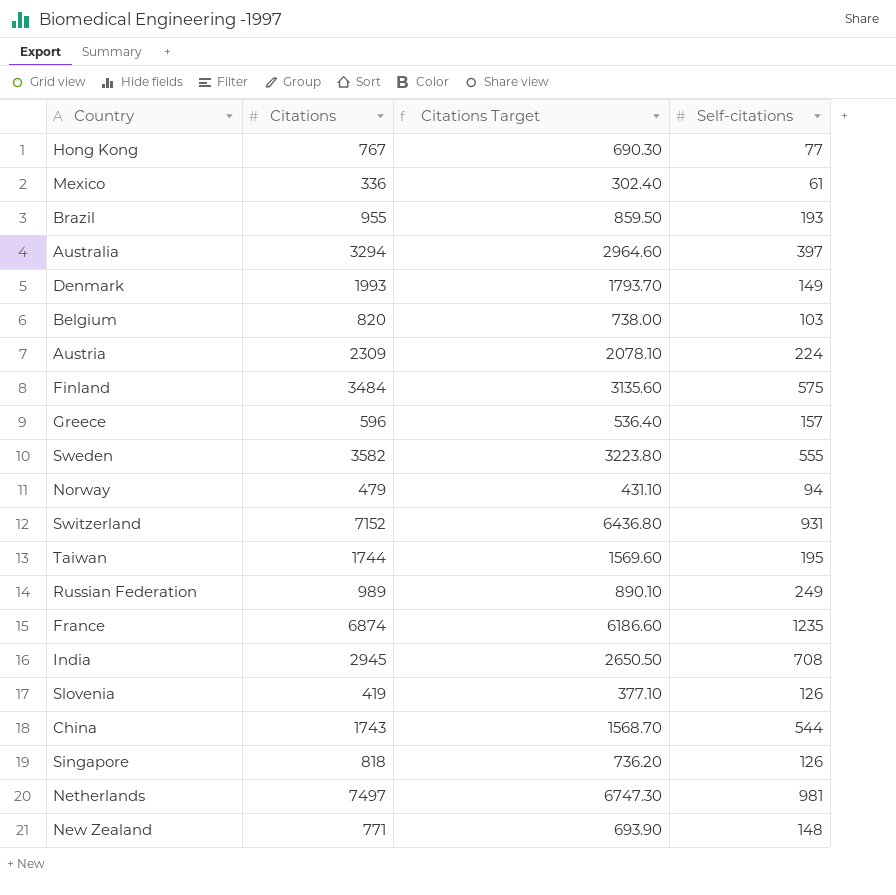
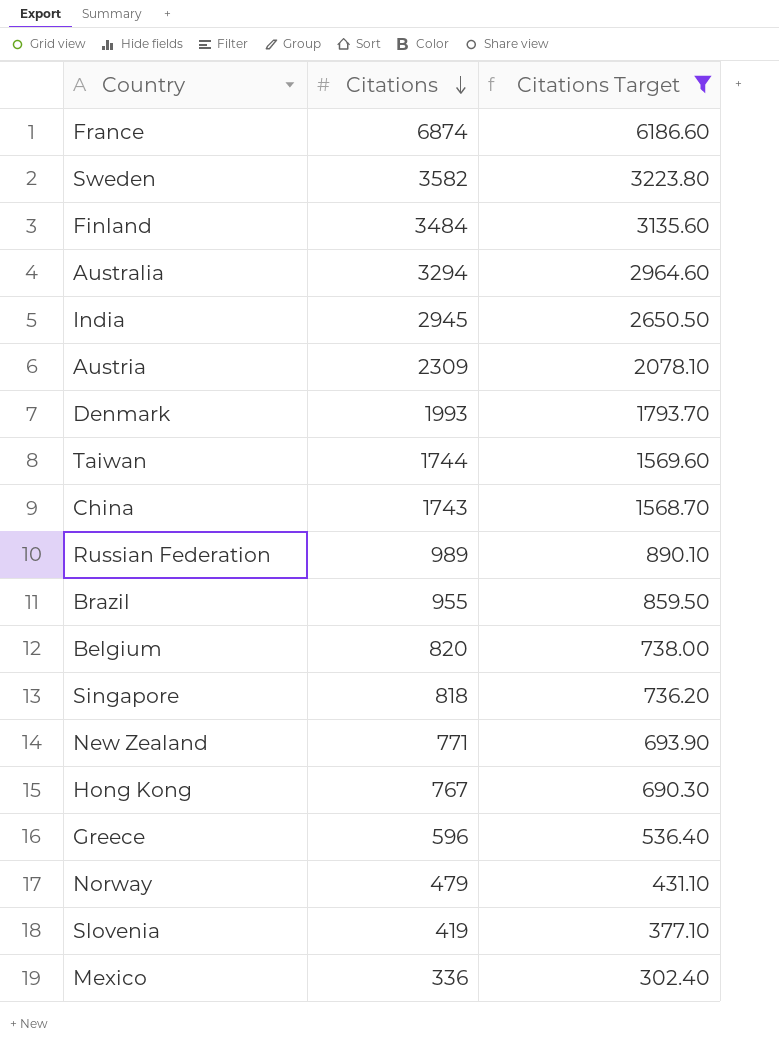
filter: none -> Citations Target <= 6186.60
row order: none -> Citations descending
column Self-citations | position: 4 -> none

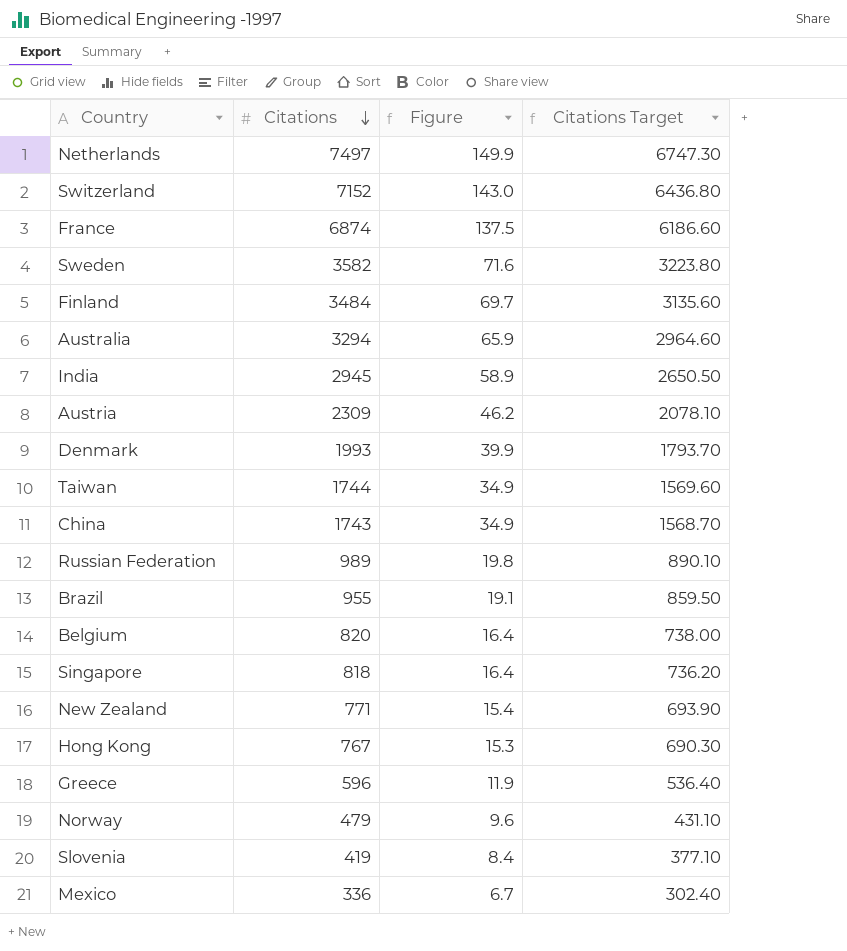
filter: Citations Target <= 6186.60 -> none
column Figure | formula: none -> [Citations] * 0.02

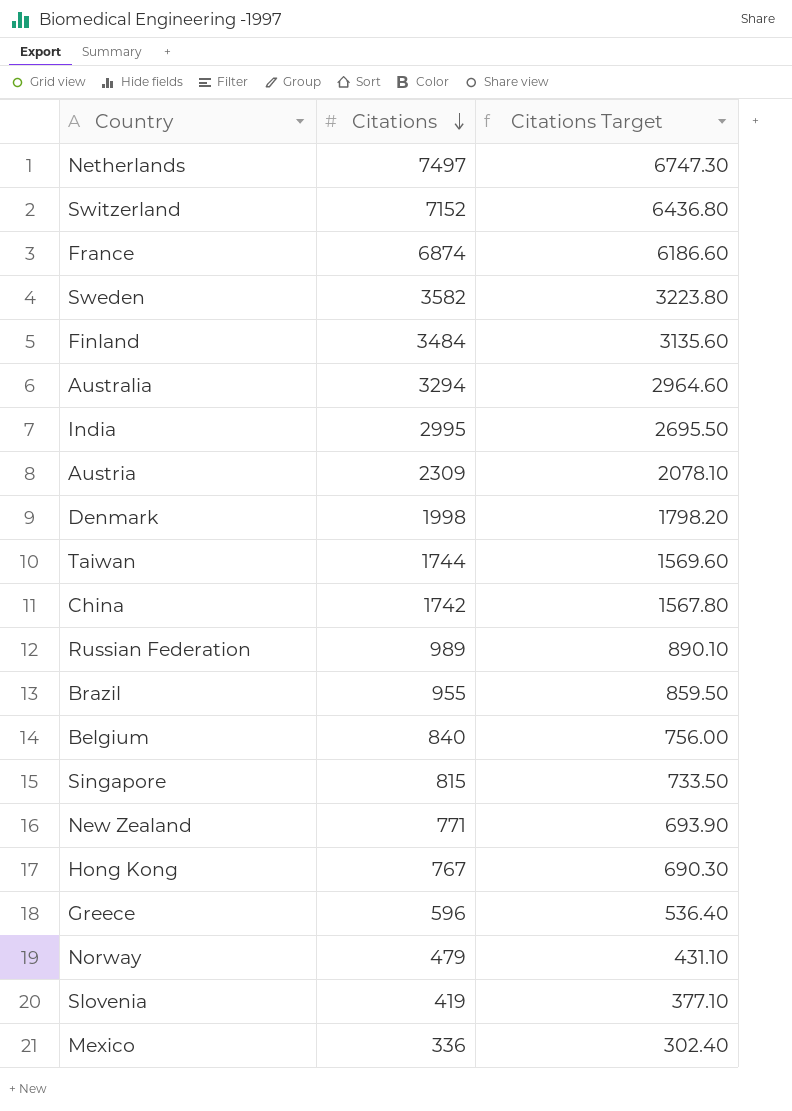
column Figure | formula: [Citations] * 0.02 -> none
India | Citations: 2945 -> 2995
India | Citations Target: 2650.50 -> 2695.50
Denmark | Citations: 1993 -> 1998
Denmark | Citations Target: 1793.70 -> 1798.20
China | Citations: 1743 -> 1742
China | Citations Target: 1568.70 -> 1567.80
Belgium | Citations: 820 -> 840
Belgium | Citations Target: 738.00 -> 756.00
Singapore | Citations: 818 -> 815
Singapore | Citations Target: 736.20 -> 733.50

